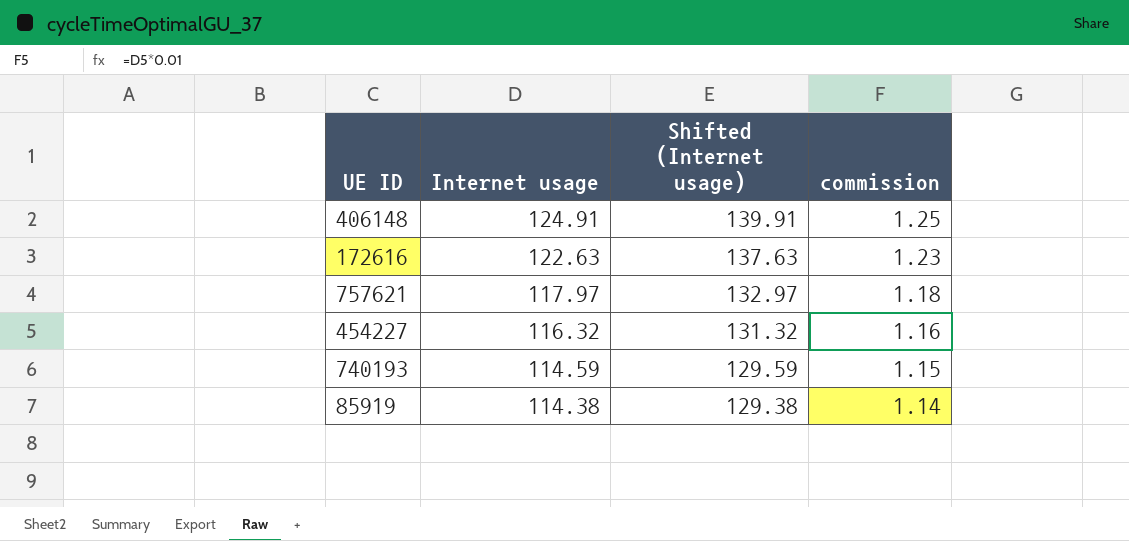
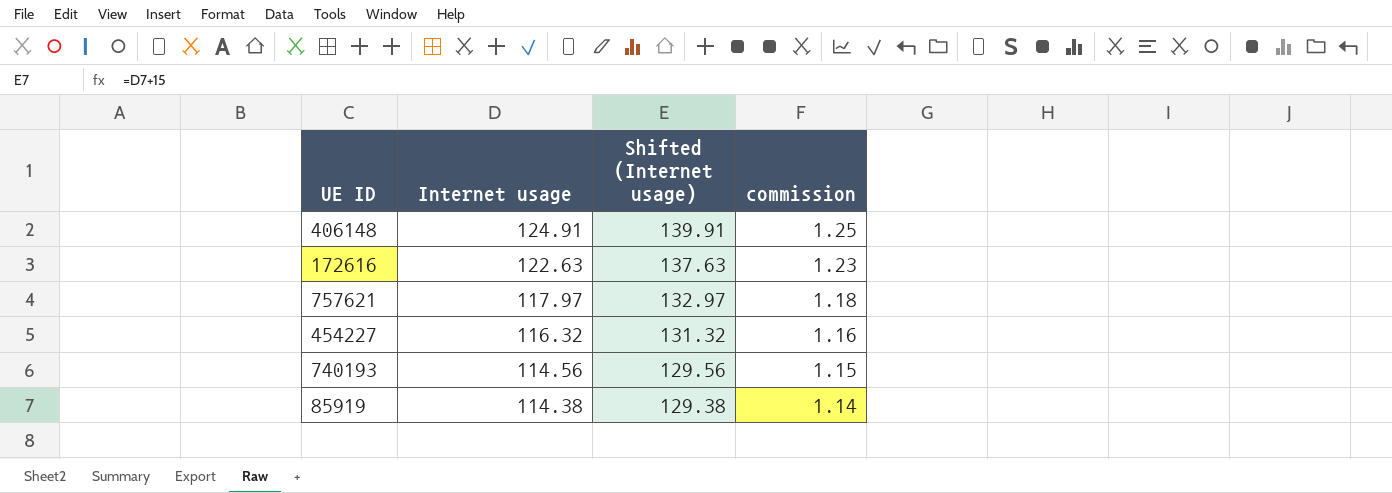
740193 | Internet usage: 114.59 -> 114.56
740193 | Shifted (Internet usage): 129.59 -> 129.56

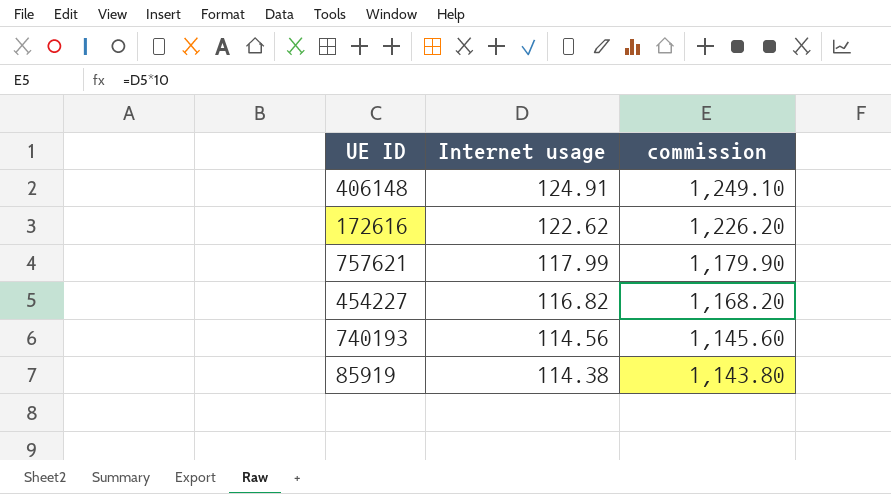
column Shifted (Internet usage) | formula: [Internet usage] + 15 -> none
column commission | formula: [Internet usage] * 0.01 -> [Internet usage] * 10
172616 | Internet usage: 122.63 -> 122.62
757621 | Internet usage: 117.97 -> 117.99
454227 | Internet usage: 116.32 -> 116.82

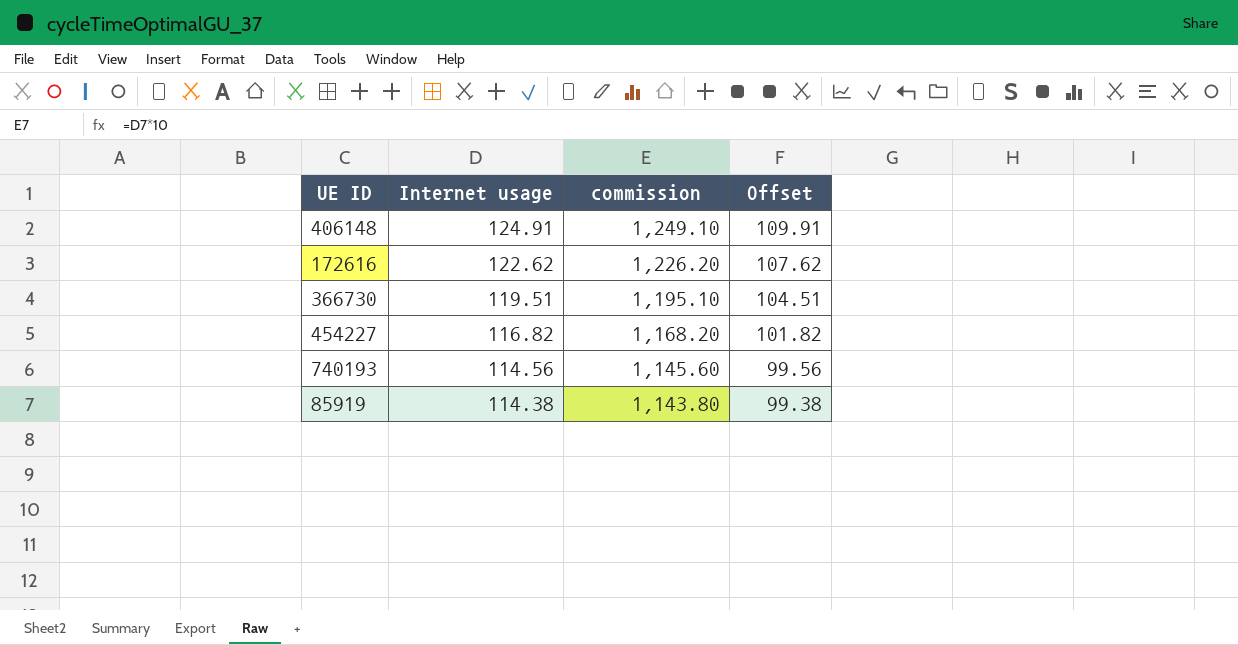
column Offset | formula: none -> [Internet usage] - 15
row 757621: 117.99 | 1,179.90 -> none
row 366730: none -> 119.51 | 1,195.10 | 104.51

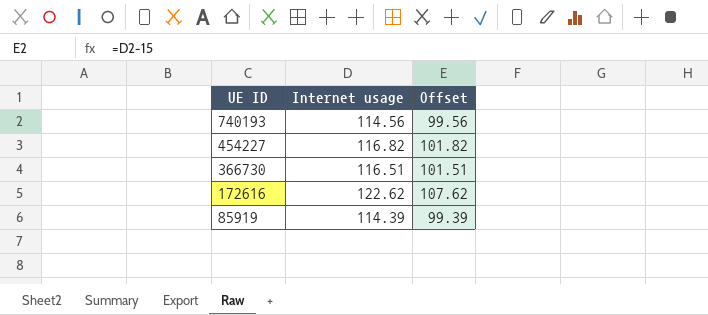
row order: Internet usage descending -> UE ID descending
column commission | formula: [Internet usage] * 10 -> none
row 406148: 124.91 | 1,249.10 | 109.91 -> none
366730 | Internet usage: 119.51 -> 116.51
366730 | Offset: 104.51 -> 101.51
85919 | Internet usage: 114.38 -> 114.39
85919 | Offset: 99.38 -> 99.39

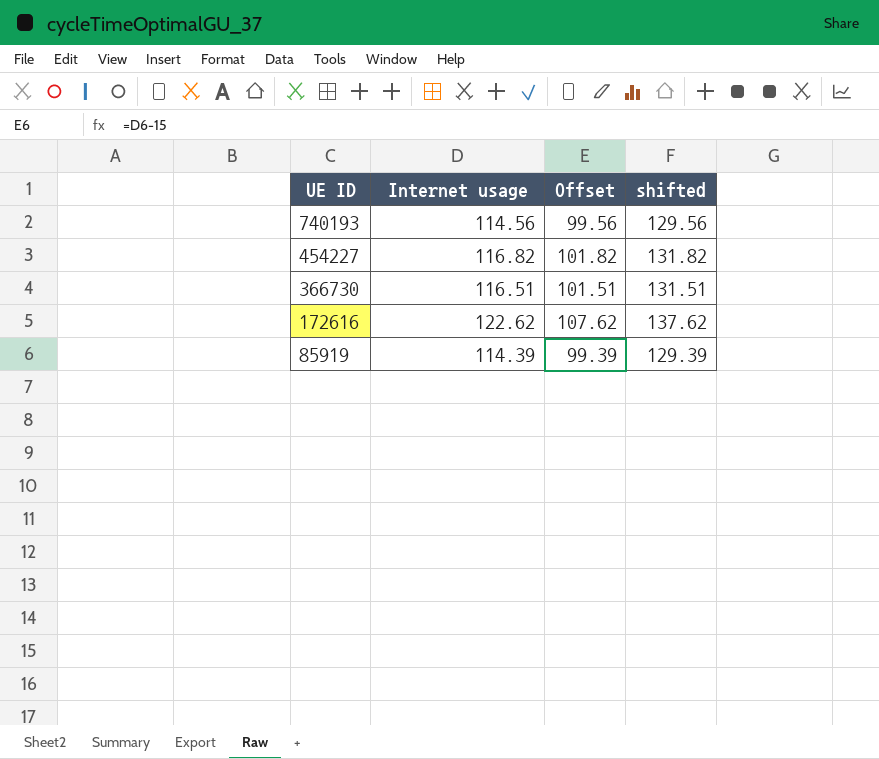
column shifted | formula: none -> [Internet usage] + 15

